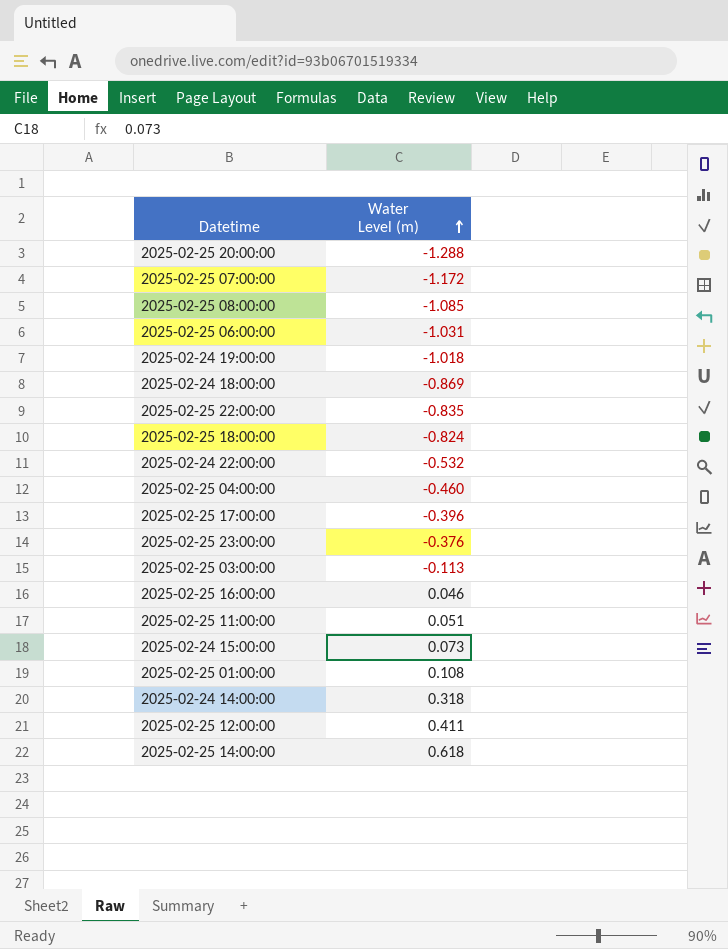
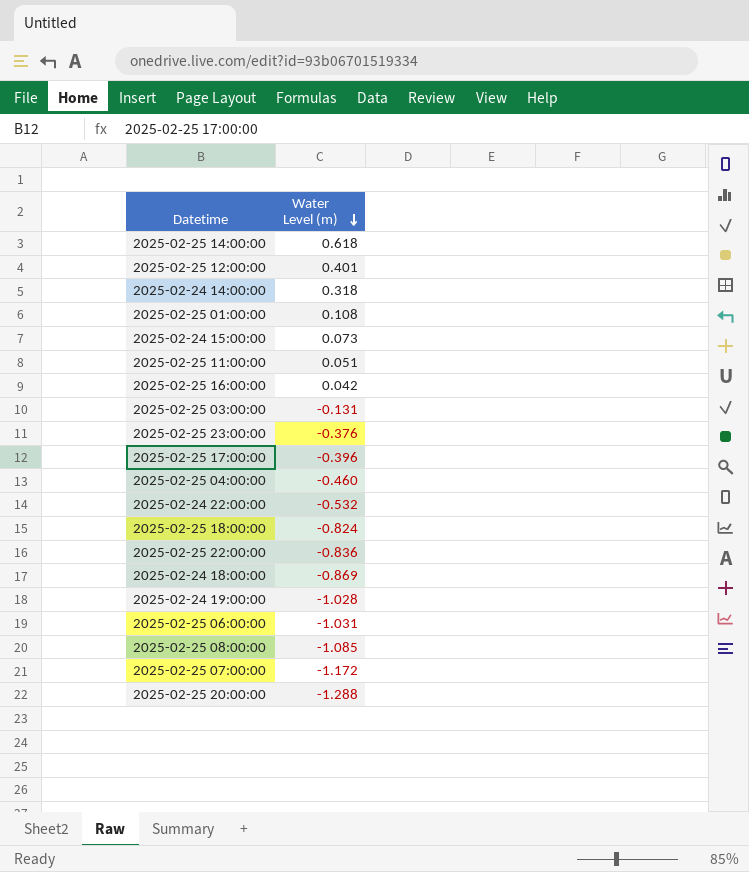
row order: Water Level (m) ascending -> Water Level (m) descending
2025-02-25 12:00:00 | Water Level (m): 0.411 -> 0.401
2025-02-25 16:00:00 | Water Level (m): 0.046 -> 0.042
2025-02-25 03:00:00 | Water Level (m): -0.113 -> -0.131
2025-02-25 22:00:00 | Water Level (m): -0.835 -> -0.836
2025-02-24 19:00:00 | Water Level (m): -1.018 -> -1.028

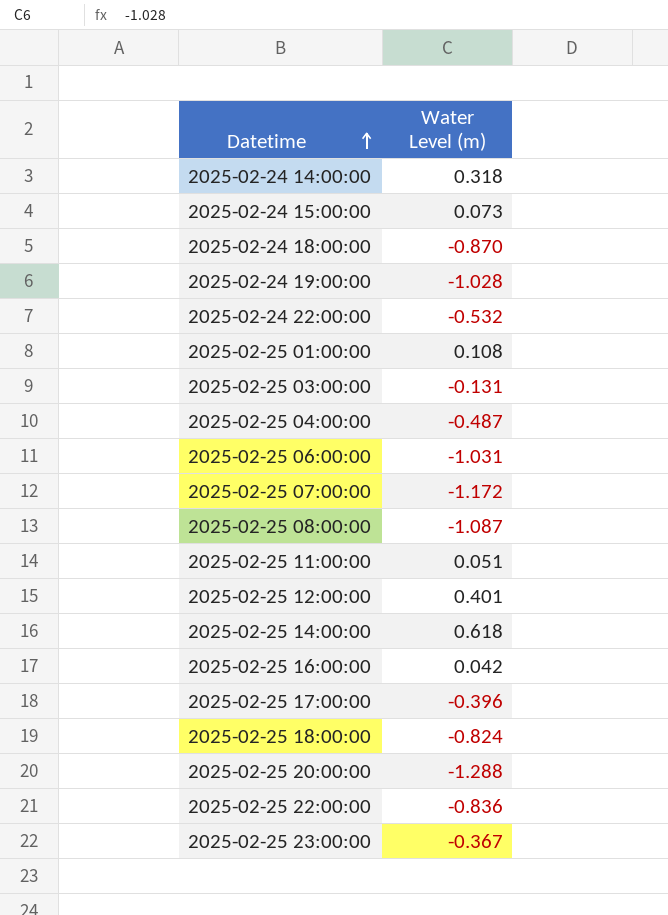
row order: Water Level (m) descending -> Datetime ascending
2025-02-24 18:00:00 | Water Level (m): -0.869 -> -0.870
2025-02-25 04:00:00 | Water Level (m): -0.460 -> -0.487
2025-02-25 08:00:00 | Water Level (m): -1.085 -> -1.087
2025-02-25 23:00:00 | Water Level (m): -0.376 -> -0.367

